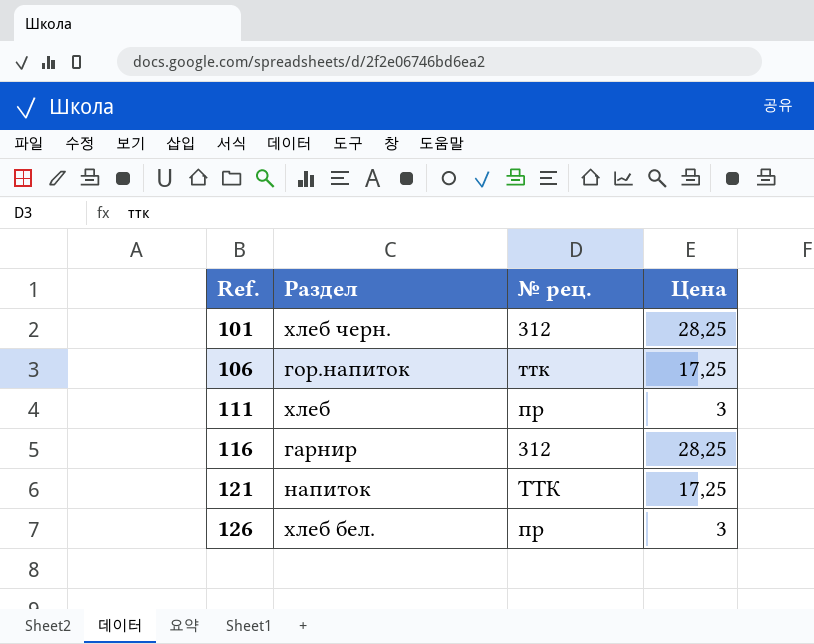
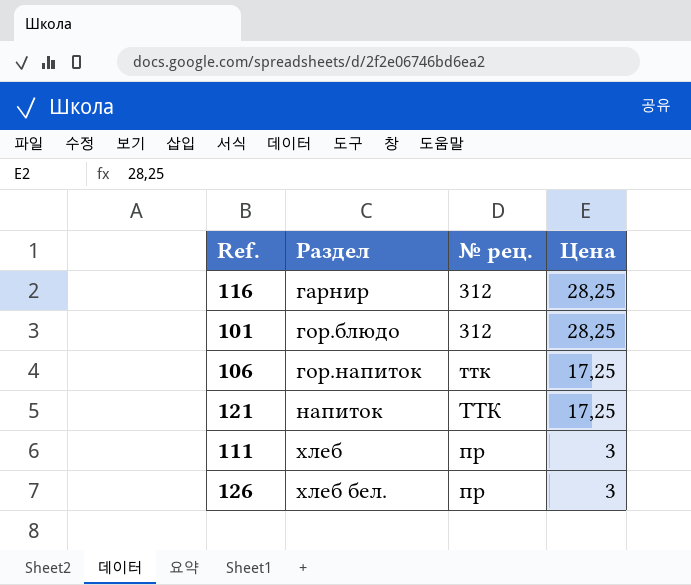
row order: Ref. ascending -> Раздел ascending
101 | Раздел: хлеб черн. -> гор.блюдо

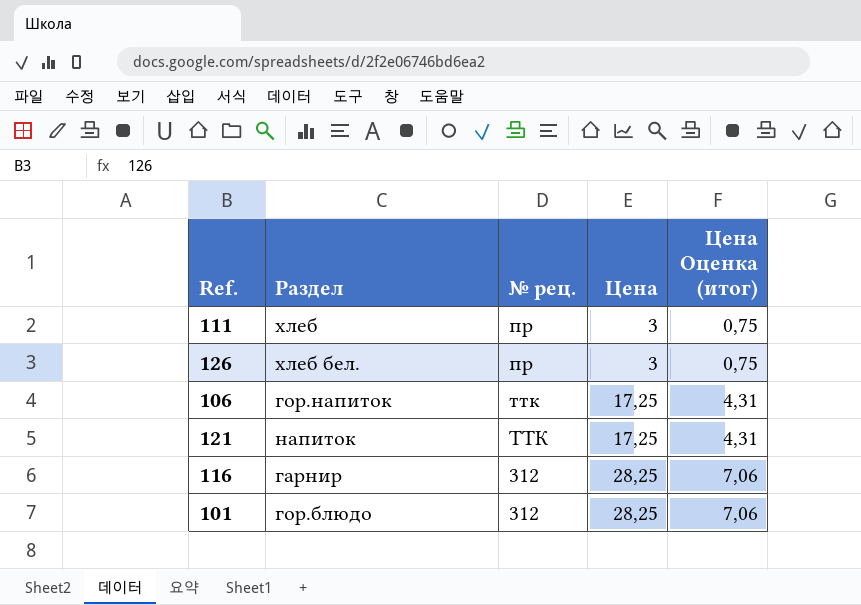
row order: Раздел ascending -> Цена ascending
column Цена Оценка (итог) | formula: none -> [Цена] * 0,25

